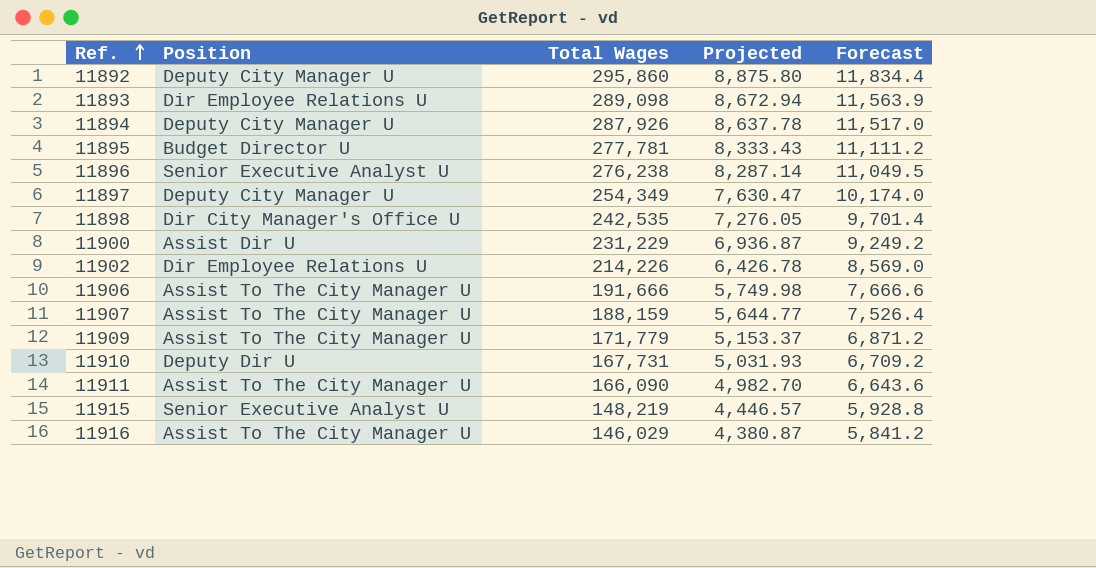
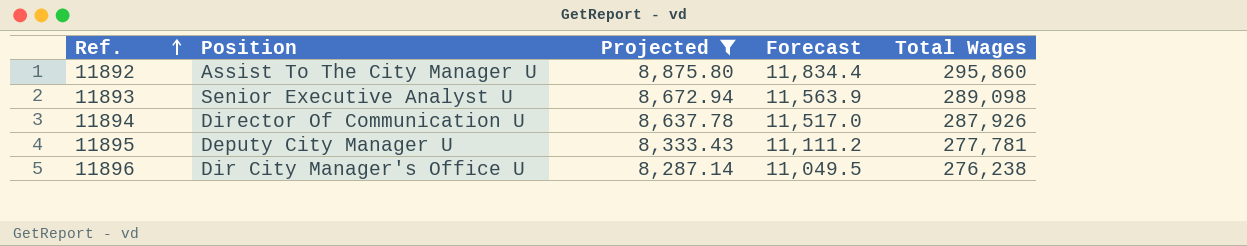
filter: none -> Projected >= 8,287.14
column Total Wages | position: 3 -> 5
11892 | Position: Deputy City Manager U -> Assist To The City Manager U
11893 | Position: Dir Employee Relations U -> Senior Executive Analyst U
11894 | Position: Deputy City Manager U -> Director Of Communication U
11895 | Position: Budget Director U -> Deputy City Manager U
11896 | Position: Senior Executive Analyst U -> Dir City Manager's Office U

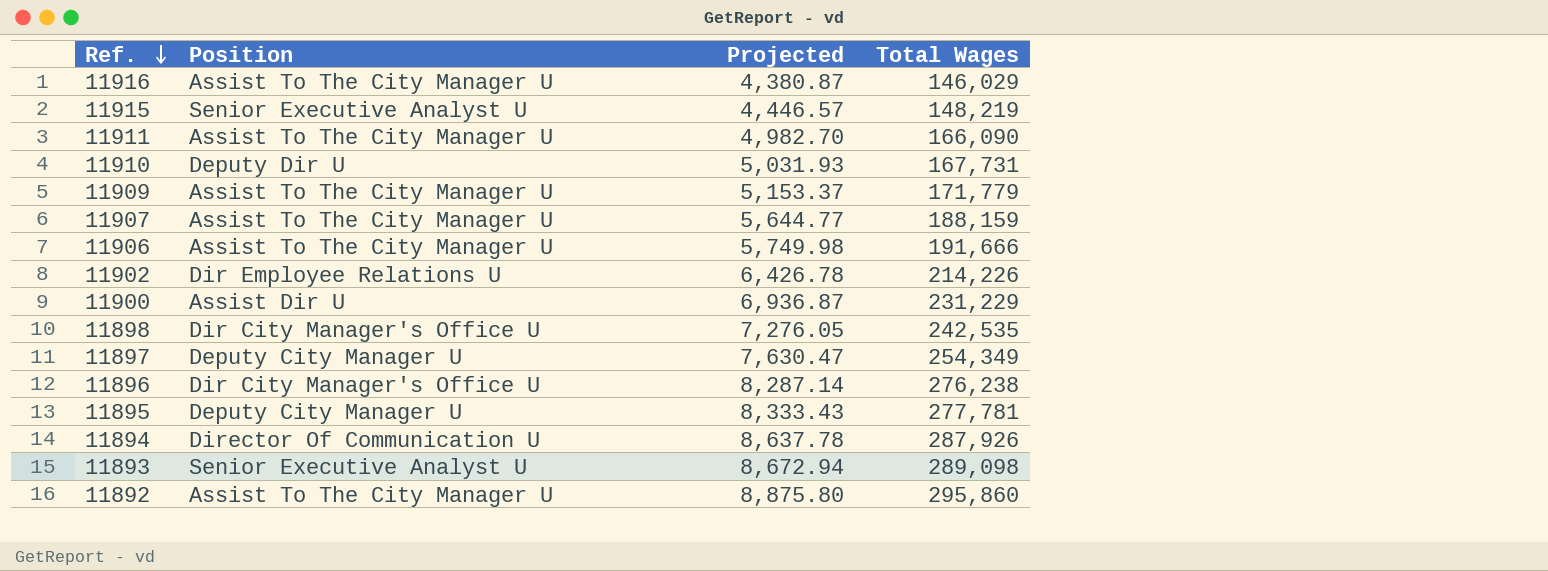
filter: Projected >= 8,287.14 -> none
row order: Ref. ascending -> Ref. descending
column Forecast | formula: [Total Wages] * 0.04 -> none

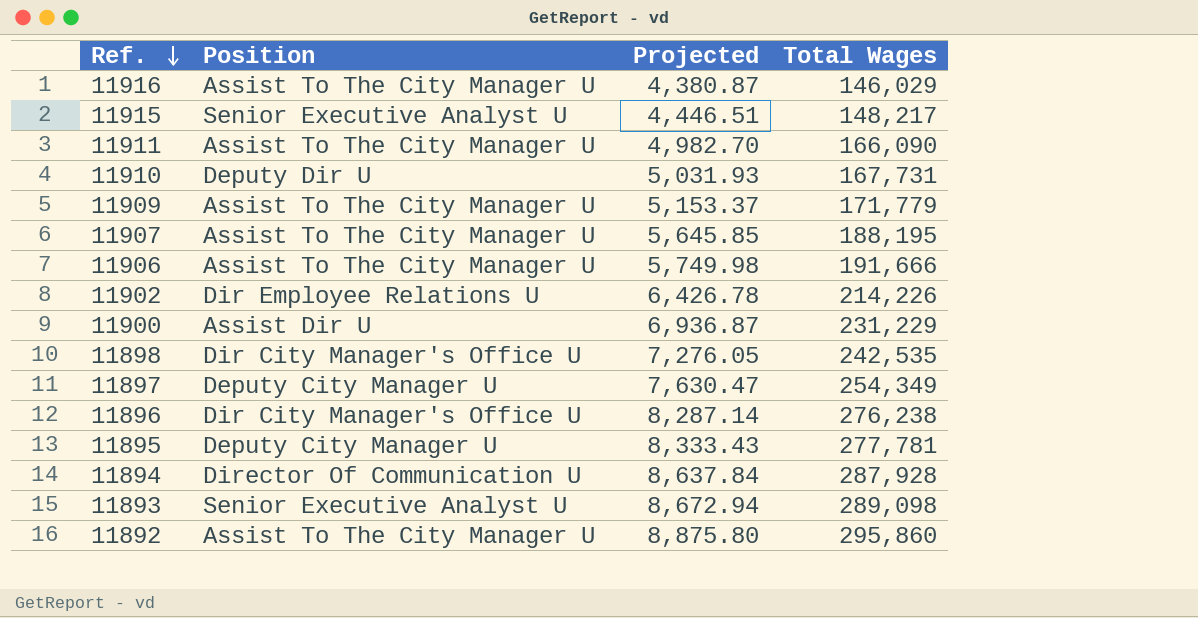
11915 | Projected: 4,446.57 -> 4,446.51
11915 | Total Wages: 148,219 -> 148,217
11907 | Projected: 5,644.77 -> 5,645.85
11907 | Total Wages: 188,159 -> 188,195
11894 | Projected: 8,637.78 -> 8,637.84
11894 | Total Wages: 287,926 -> 287,928

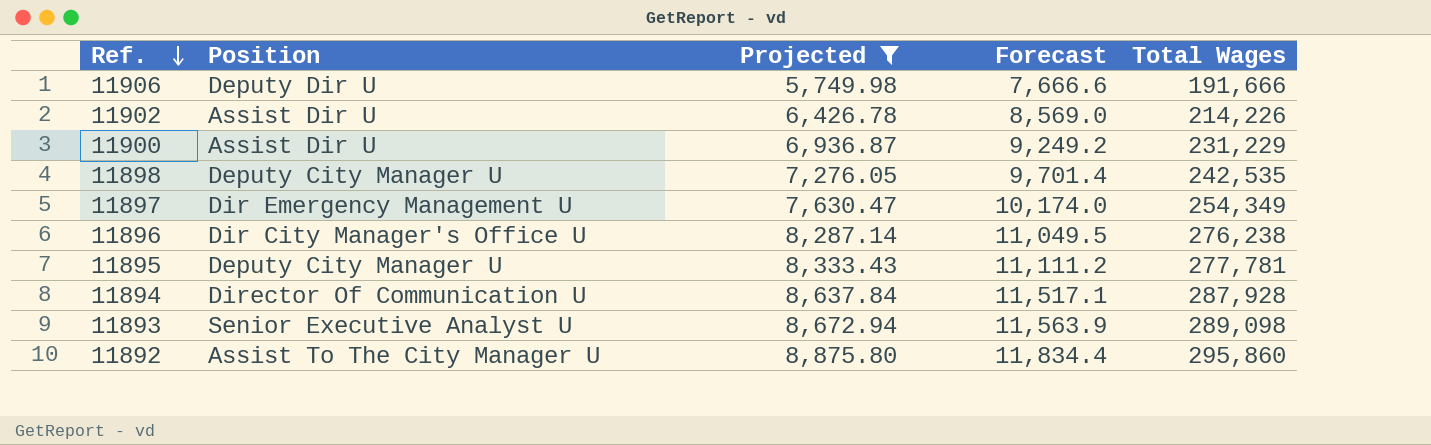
filter: none -> Projected >= 5,749.98
column Forecast | formula: none -> [Total Wages] * 0.04
11906 | Position: Assist To The City Manager U -> Deputy Dir U
11902 | Position: Dir Employee Relations U -> Assist Dir U
11898 | Position: Dir City Manager's Office U -> Deputy City Manager U
11897 | Position: Deputy City Manager U -> Dir Emergency Management U

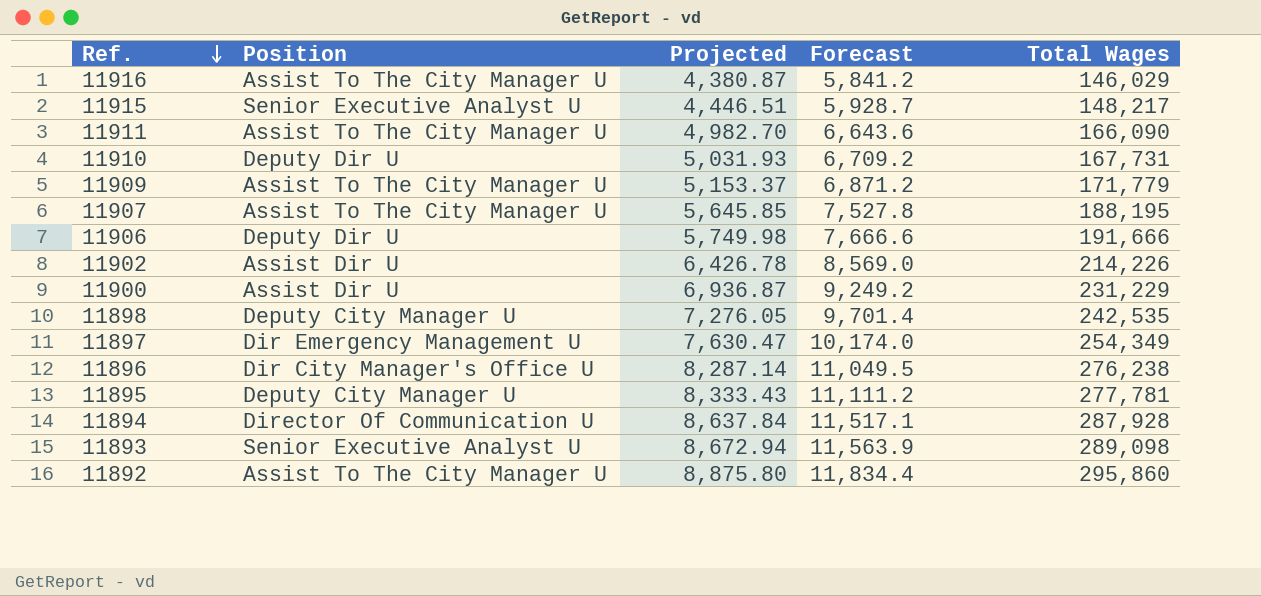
filter: Projected >= 5,749.98 -> none

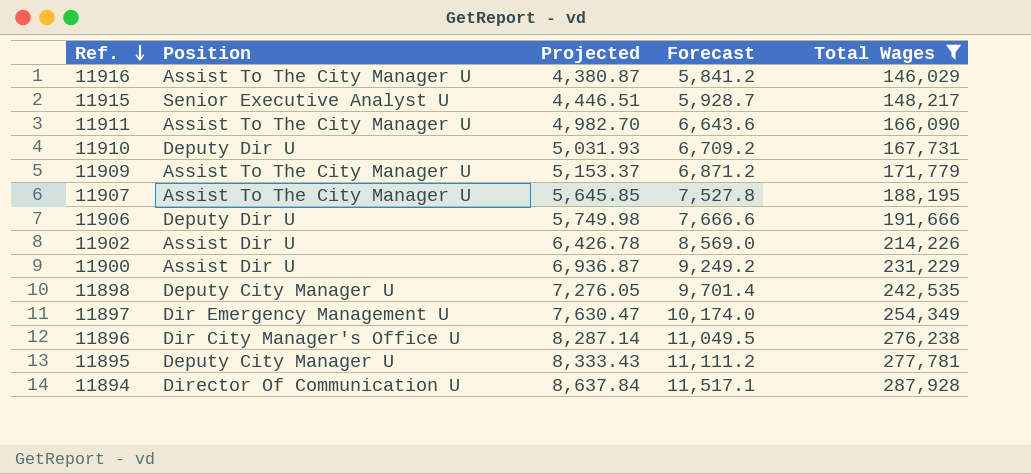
filter: none -> Total Wages <= 287,928

